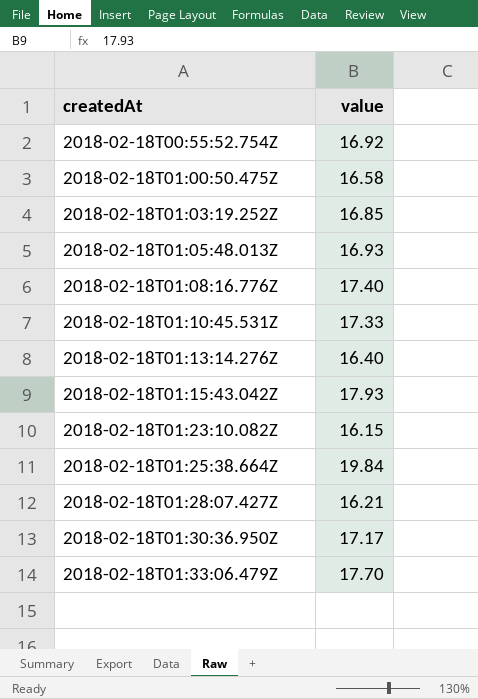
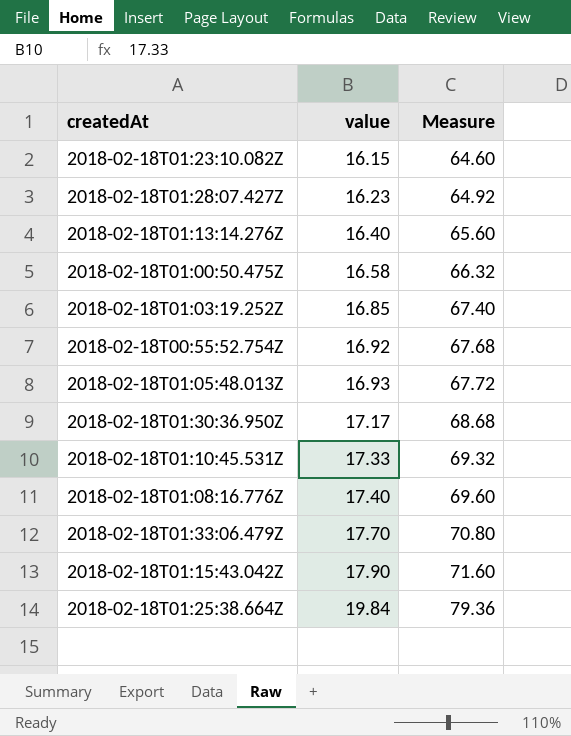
row order: createdAt ascending -> value ascending
column Measure | formula: none -> [value] * 4
2018-02-18T01:28:07.427Z | value: 16.21 -> 16.23
2018-02-18T01:15:43.042Z | value: 17.93 -> 17.90

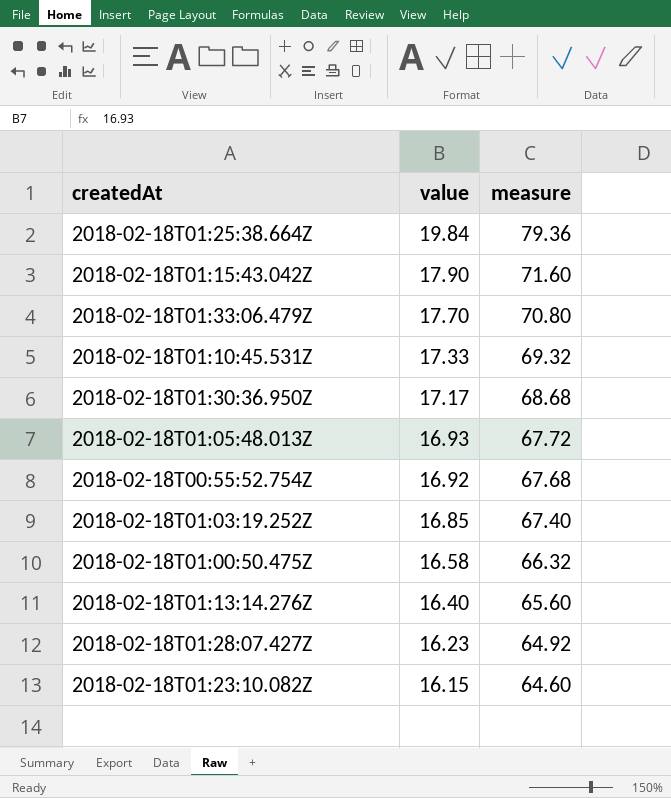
row order: value ascending -> value descending
column name: Measure -> measure
row 2018-02-18T01:08:16.776Z: 17.40 | 69.60 -> none

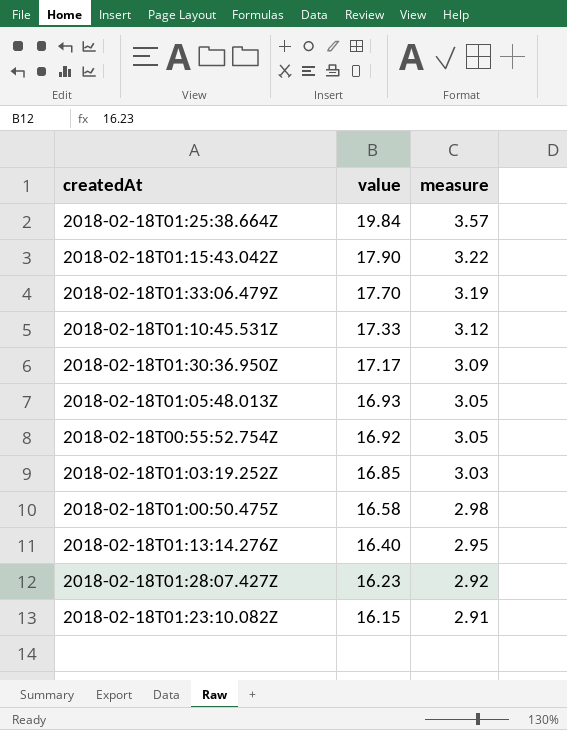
column measure | formula: [value] * 4 -> [value] * 0.18

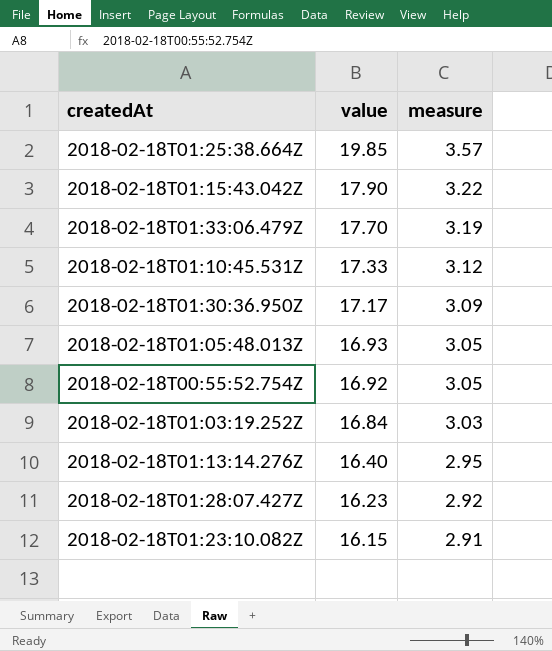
row 2018-02-18T01:00:50.475Z: 16.58 | 2.98 -> none
2018-02-18T01:25:38.664Z | value: 19.84 -> 19.85
2018-02-18T01:03:19.252Z | value: 16.85 -> 16.84

